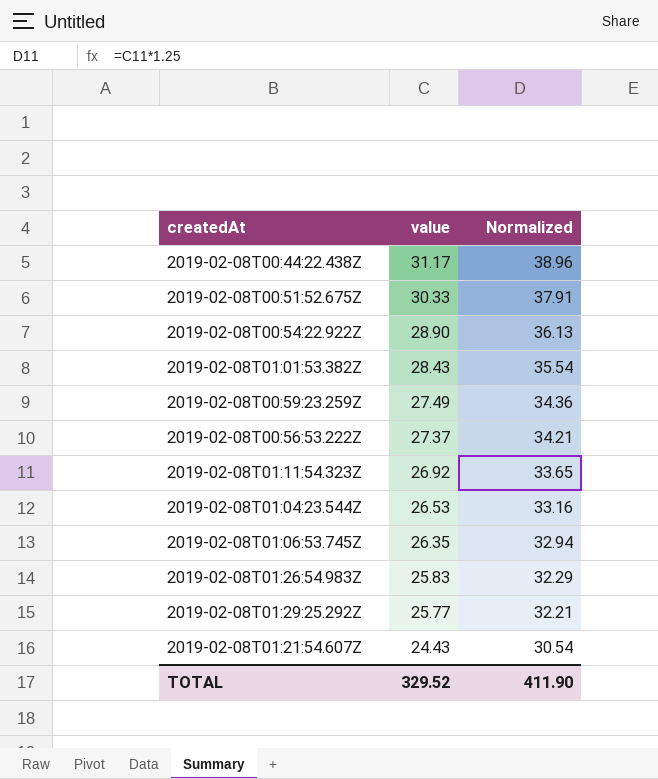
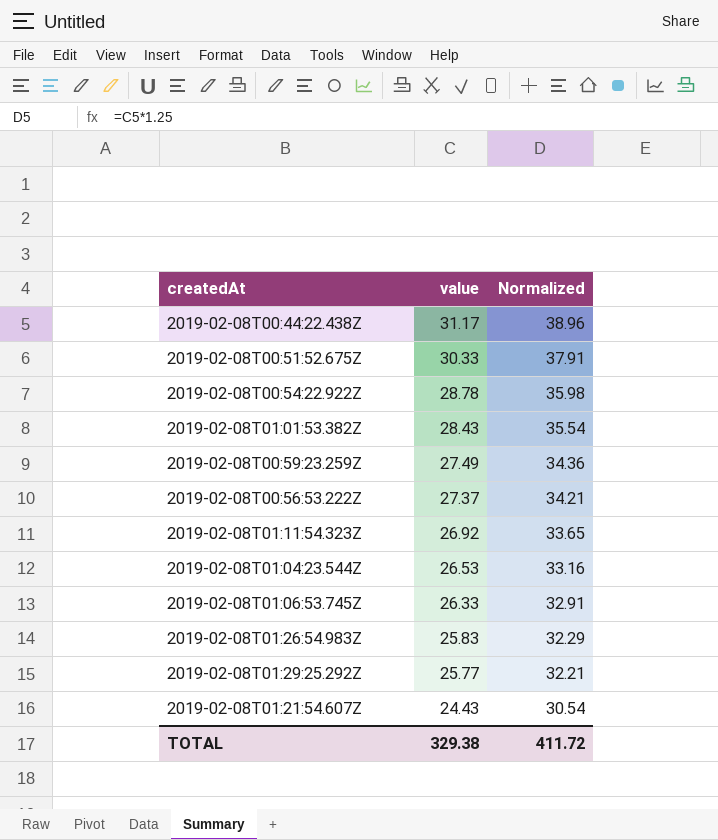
2019-02-08T00:54:22.922Z | value: 28.90 -> 28.78
2019-02-08T00:54:22.922Z | Normalized: 36.13 -> 35.98
2019-02-08T01:06:53.745Z | value: 26.35 -> 26.33
2019-02-08T01:06:53.745Z | Normalized: 32.94 -> 32.91
TOTAL | value: 329.52 -> 329.38
TOTAL | Normalized: 411.90 -> 411.72

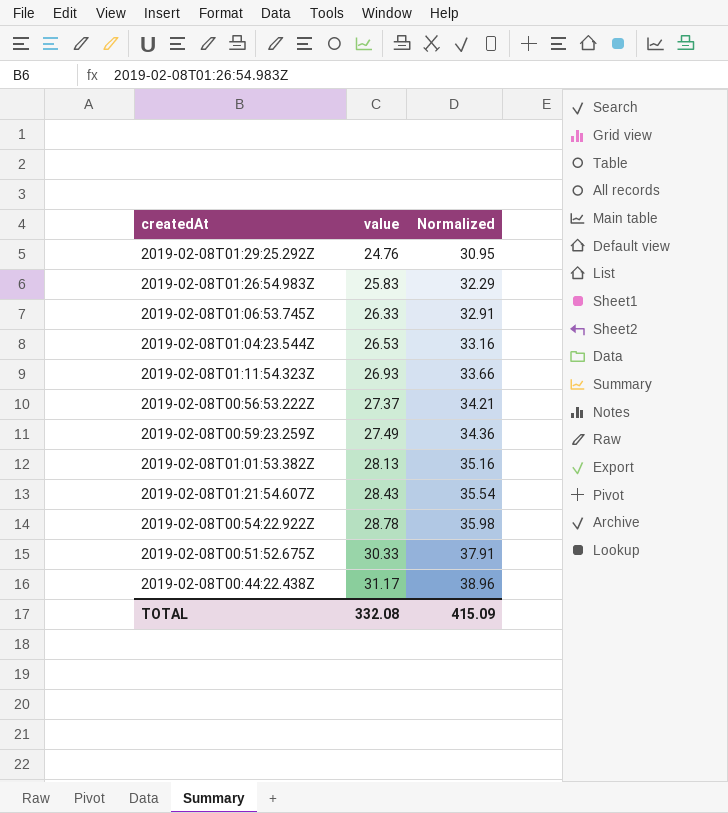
row order: value descending -> value ascending
2019-02-08T01:29:25.292Z | value: 25.77 -> 24.76
2019-02-08T01:29:25.292Z | Normalized: 32.21 -> 30.95
2019-02-08T01:11:54.323Z | value: 26.92 -> 26.93
2019-02-08T01:11:54.323Z | Normalized: 33.65 -> 33.66
2019-02-08T01:01:53.382Z | value: 28.43 -> 28.13
2019-02-08T01:01:53.382Z | Normalized: 35.54 -> 35.16
2019-02-08T01:21:54.607Z | value: 24.43 -> 28.43
2019-02-08T01:21:54.607Z | Normalized: 30.54 -> 35.54
TOTAL | value: 329.38 -> 332.08
TOTAL | Normalized: 411.72 -> 415.09

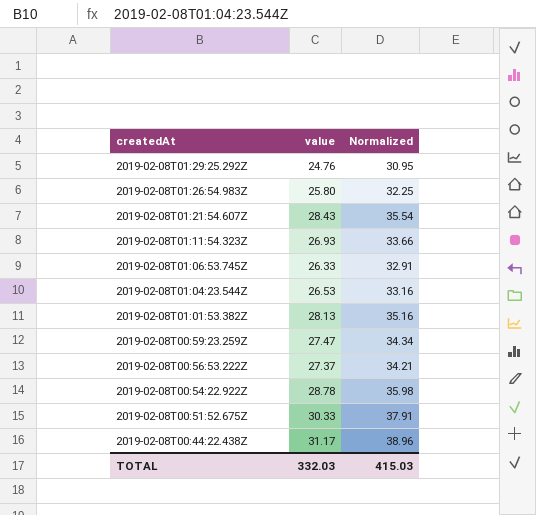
row order: value ascending -> createdAt descending
2019-02-08T01:26:54.983Z | value: 25.83 -> 25.80
2019-02-08T01:26:54.983Z | Normalized: 32.29 -> 32.25
2019-02-08T00:59:23.259Z | value: 27.49 -> 27.47
2019-02-08T00:59:23.259Z | Normalized: 34.36 -> 34.34
TOTAL | value: 332.08 -> 332.03
TOTAL | Normalized: 415.09 -> 415.03

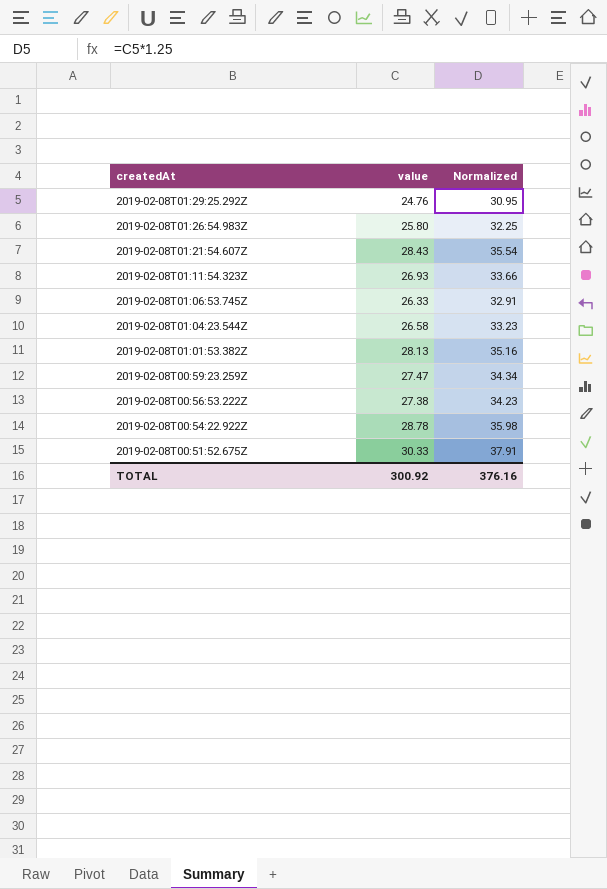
row 2019-02-08T00:44:22.438Z: 31.17 | 38.96 -> none
2019-02-08T01:04:23.544Z | value: 26.53 -> 26.58
2019-02-08T01:04:23.544Z | Normalized: 33.16 -> 33.23
2019-02-08T00:56:53.222Z | value: 27.37 -> 27.38
2019-02-08T00:56:53.222Z | Normalized: 34.21 -> 34.23
TOTAL | value: 332.03 -> 300.92
TOTAL | Normalized: 415.03 -> 376.16

